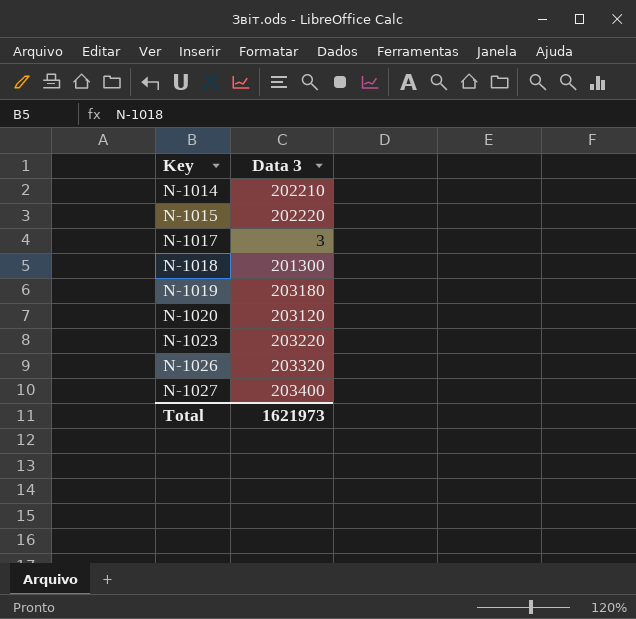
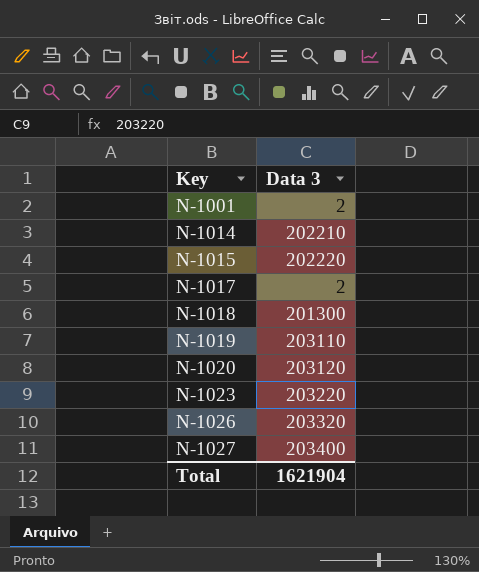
row N-1001: none -> 2
N-1017 | Data 3: 3 -> 2
N-1019 | Data 3: 203180 -> 203110
Total | Data 3: 1621973 -> 1621904

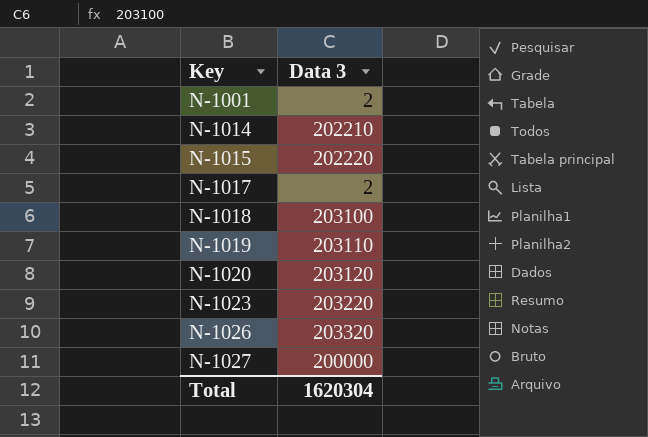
N-1018 | Data 3: 201300 -> 203100
N-1027 | Data 3: 203400 -> 200000
Total | Data 3: 1621904 -> 1620304

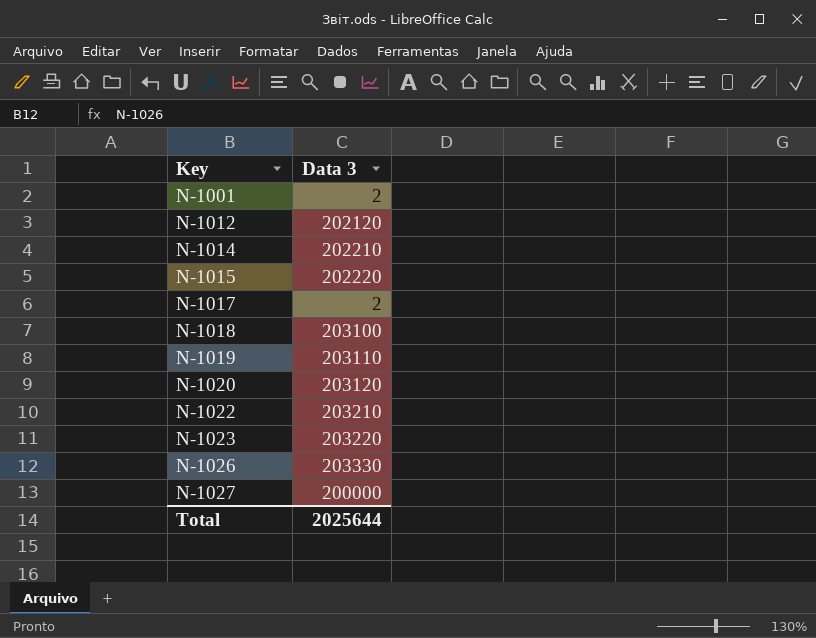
row N-1012: none -> 202120
row N-1022: none -> 203210
N-1026 | Data 3: 203320 -> 203330
Total | Data 3: 1620304 -> 2025644

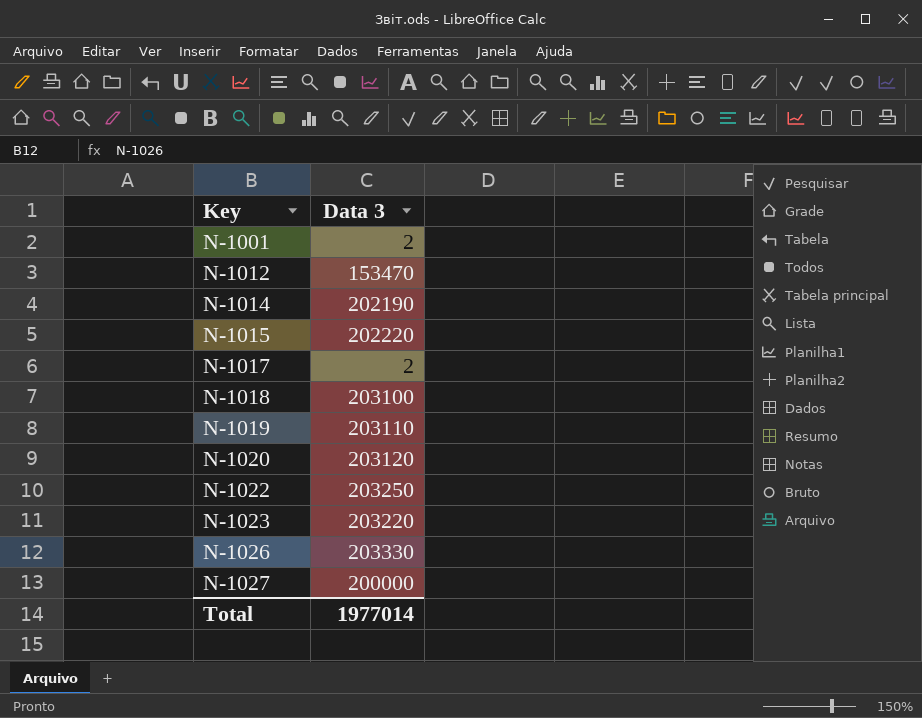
N-1012 | Data 3: 202120 -> 153470
N-1014 | Data 3: 202210 -> 202190
N-1022 | Data 3: 203210 -> 203250
Total | Data 3: 2025644 -> 1977014

